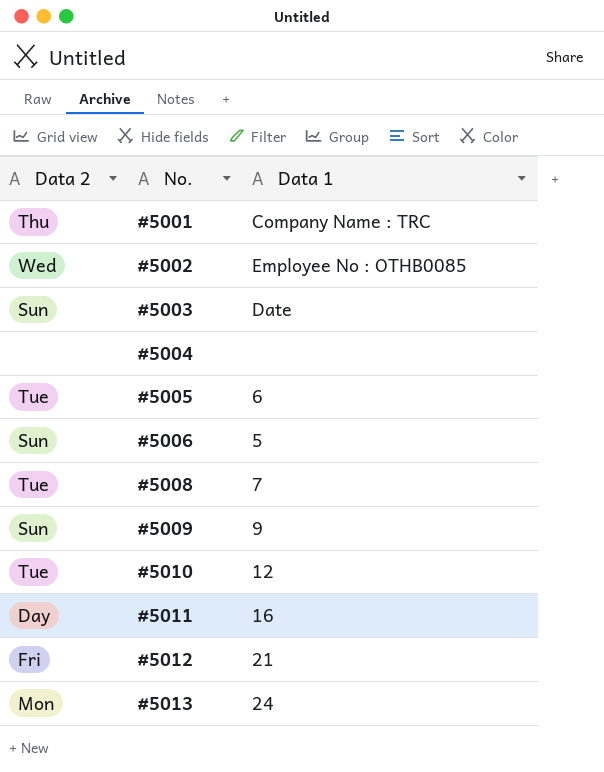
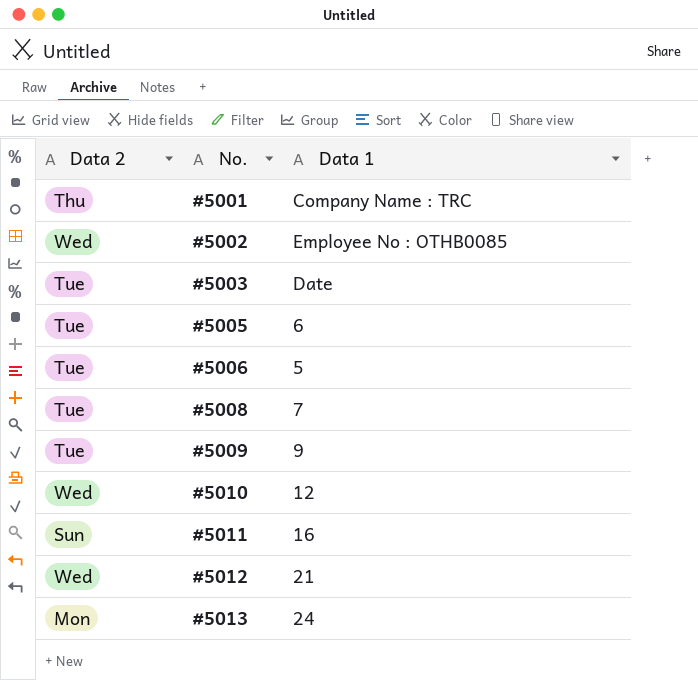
row #5004: none | none -> none
#5003 | Data 2: Sun -> Tue
#5006 | Data 2: Sun -> Tue
#5009 | Data 2: Sun -> Tue
#5010 | Data 2: Tue -> Wed
#5011 | Data 2: Day -> Sun
#5012 | Data 2: Fri -> Wed

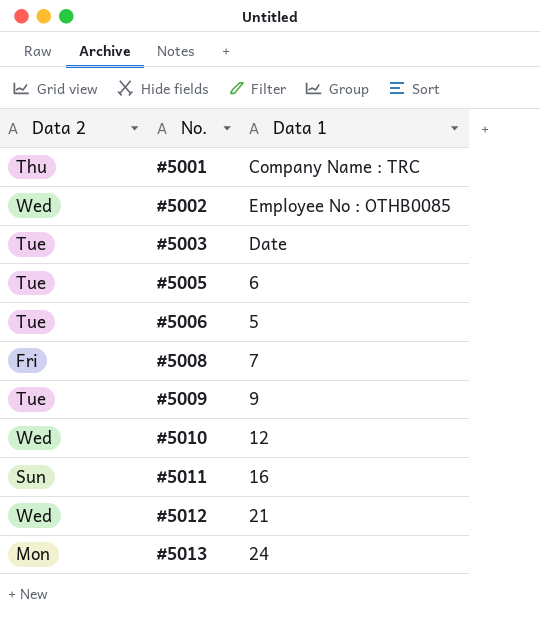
#5008 | Data 2: Tue -> Fri

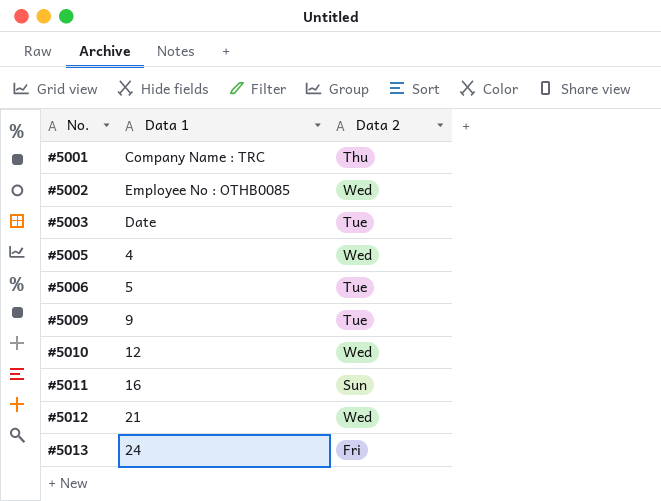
column Data 2 | position: 1 -> 3
row #5008: Fri | 7 -> none
#5005 | Data 1: 6 -> 4
#5005 | Data 2: Tue -> Wed
#5013 | Data 2: Mon -> Fri

